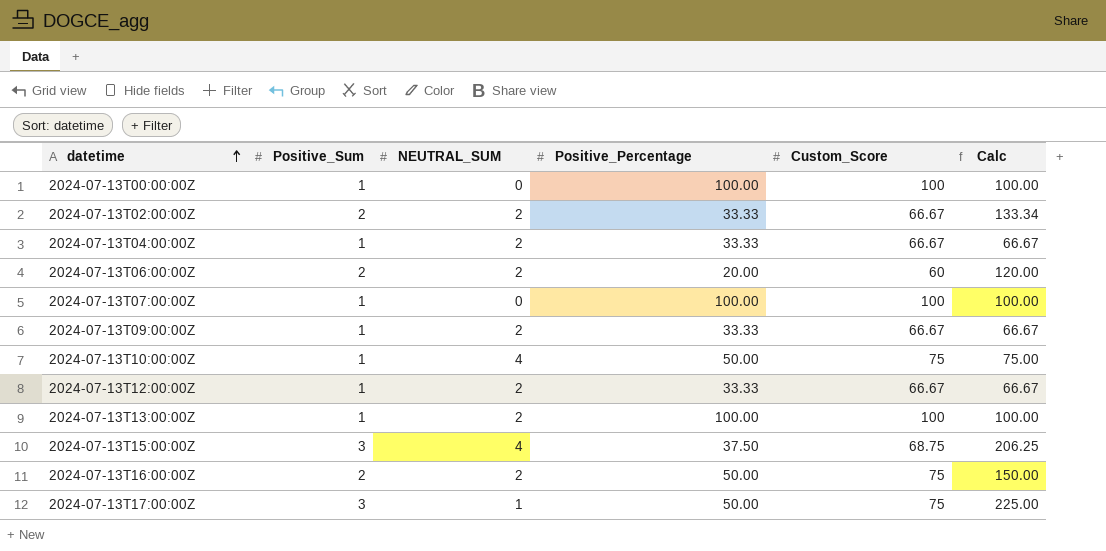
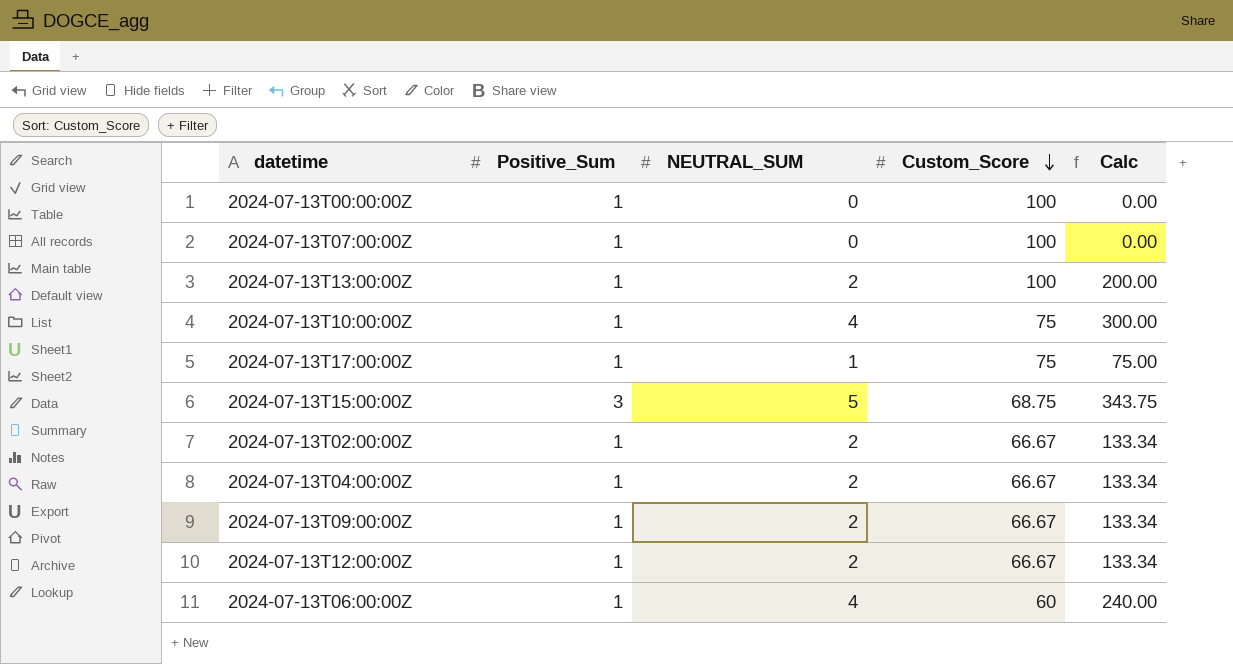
row order: datetime ascending -> Custom_Score descending
column Positive_Percentage | position: 4 -> none
column Calc | formula: [Positive_Sum] * [Custom_Score] -> [NEUTRAL_SUM] * [Custom_Score]
row 2024-07-13T16:00:00Z: 2 | 2 | 50.00 | 75 | 150.00 -> none
2024-07-13T17:00:00Z | Positive_Sum: 3 -> 1
2024-07-13T15:00:00Z | NEUTRAL_SUM: 4 -> 5
2024-07-13T02:00:00Z | Positive_Sum: 2 -> 1
2024-07-13T06:00:00Z | Positive_Sum: 2 -> 1
2024-07-13T06:00:00Z | NEUTRAL_SUM: 2 -> 4

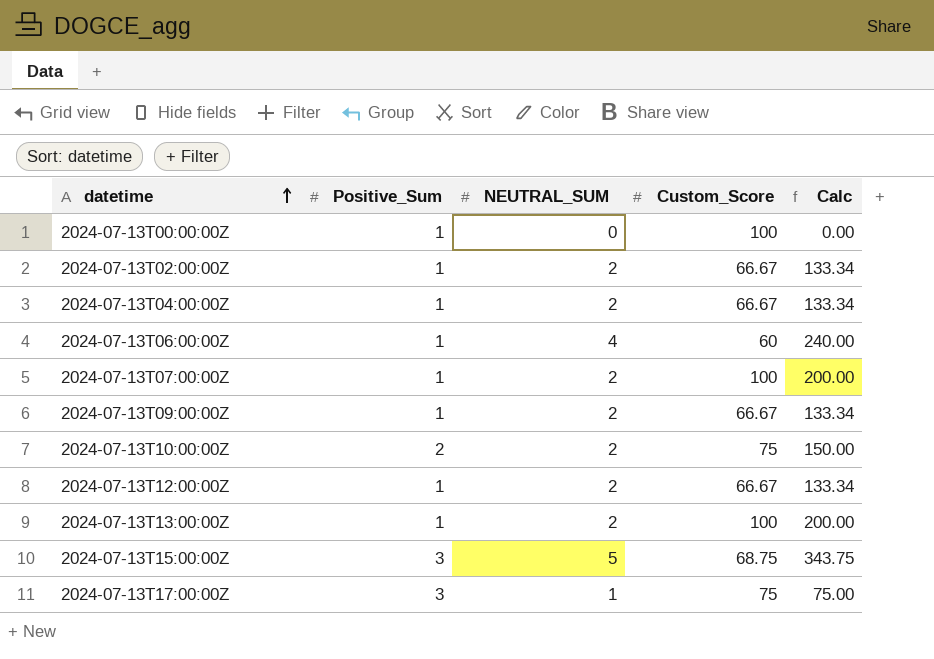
row order: Custom_Score descending -> datetime ascending
2024-07-13T07:00:00Z | NEUTRAL_SUM: 0 -> 2
2024-07-13T07:00:00Z | Calc: 0.00 -> 200.00
2024-07-13T10:00:00Z | Positive_Sum: 1 -> 2
2024-07-13T10:00:00Z | NEUTRAL_SUM: 4 -> 2
2024-07-13T10:00:00Z | Calc: 300.00 -> 150.00
2024-07-13T17:00:00Z | Positive_Sum: 1 -> 3

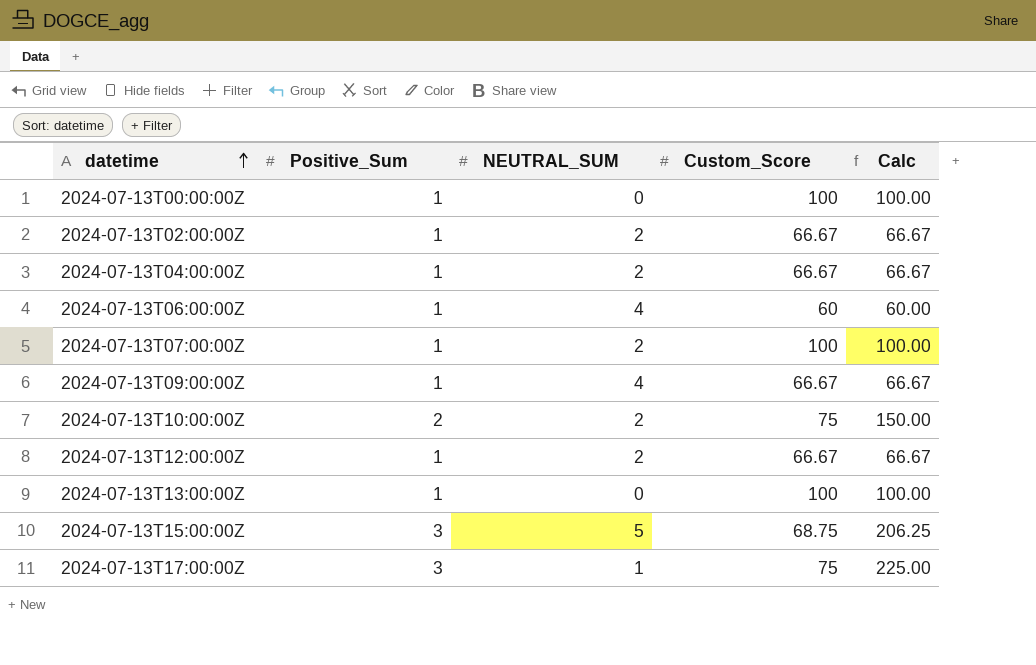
column Calc | formula: [NEUTRAL_SUM] * [Custom_Score] -> [Positive_Sum] * [Custom_Score]
2024-07-13T09:00:00Z | NEUTRAL_SUM: 2 -> 4
2024-07-13T13:00:00Z | NEUTRAL_SUM: 2 -> 0

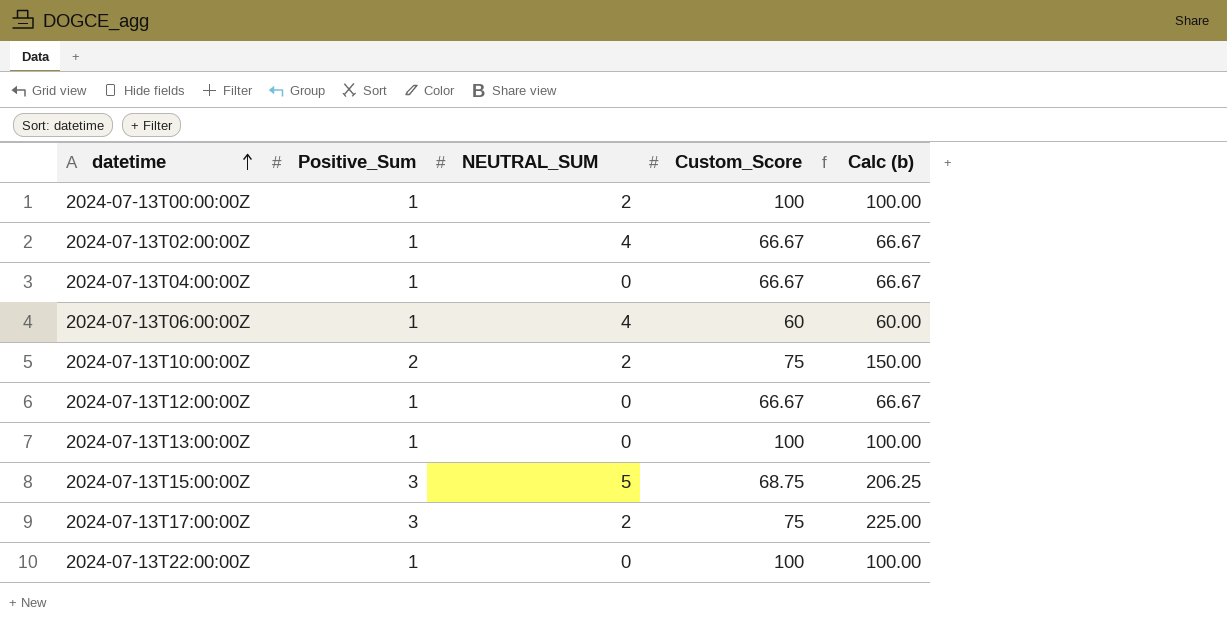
column name: Calc -> Calc (b)
row 2024-07-13T07:00:00Z: 1 | 2 | 100 | 100.00 -> none
row 2024-07-13T09:00:00Z: 1 | 4 | 66.67 | 66.67 -> none
2024-07-13T00:00:00Z | NEUTRAL_SUM: 0 -> 2
2024-07-13T02:00:00Z | NEUTRAL_SUM: 2 -> 4
2024-07-13T04:00:00Z | NEUTRAL_SUM: 2 -> 0
2024-07-13T12:00:00Z | NEUTRAL_SUM: 2 -> 0
2024-07-13T17:00:00Z | NEUTRAL_SUM: 1 -> 2
row 2024-07-13T22:00:00Z: none -> 1 | 0 | 100 | 100.00

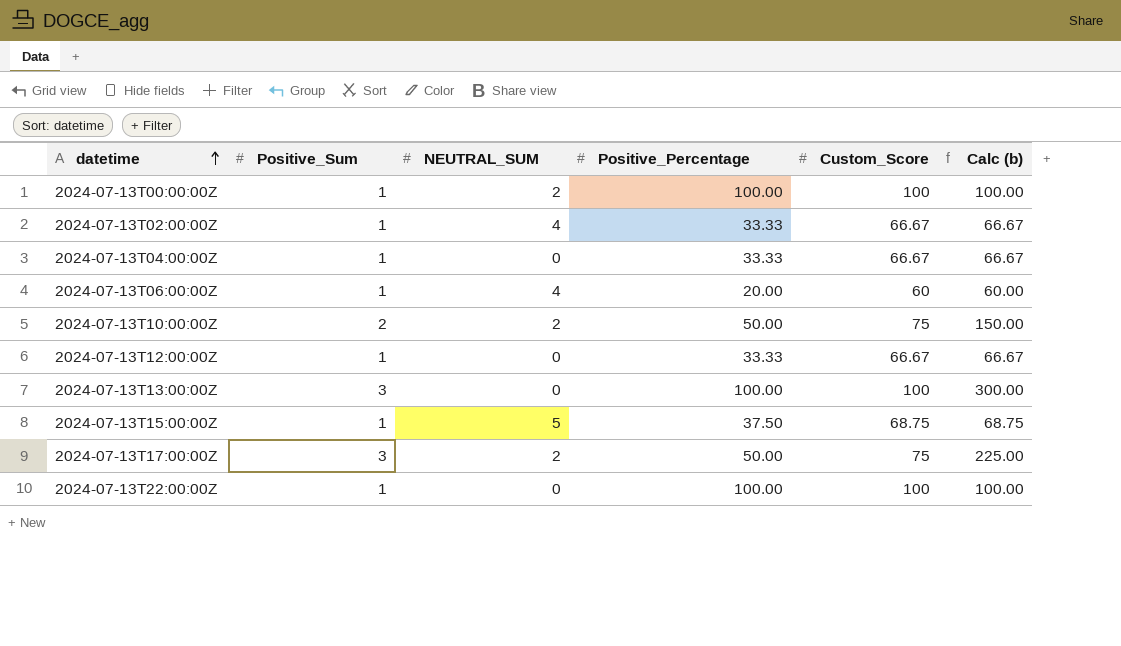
column Positive_Percentage | position: none -> 4
2024-07-13T13:00:00Z | Positive_Sum: 1 -> 3
2024-07-13T13:00:00Z | Calc (b): 100.00 -> 300.00
2024-07-13T15:00:00Z | Positive_Sum: 3 -> 1
2024-07-13T15:00:00Z | Calc (b): 206.25 -> 68.75

